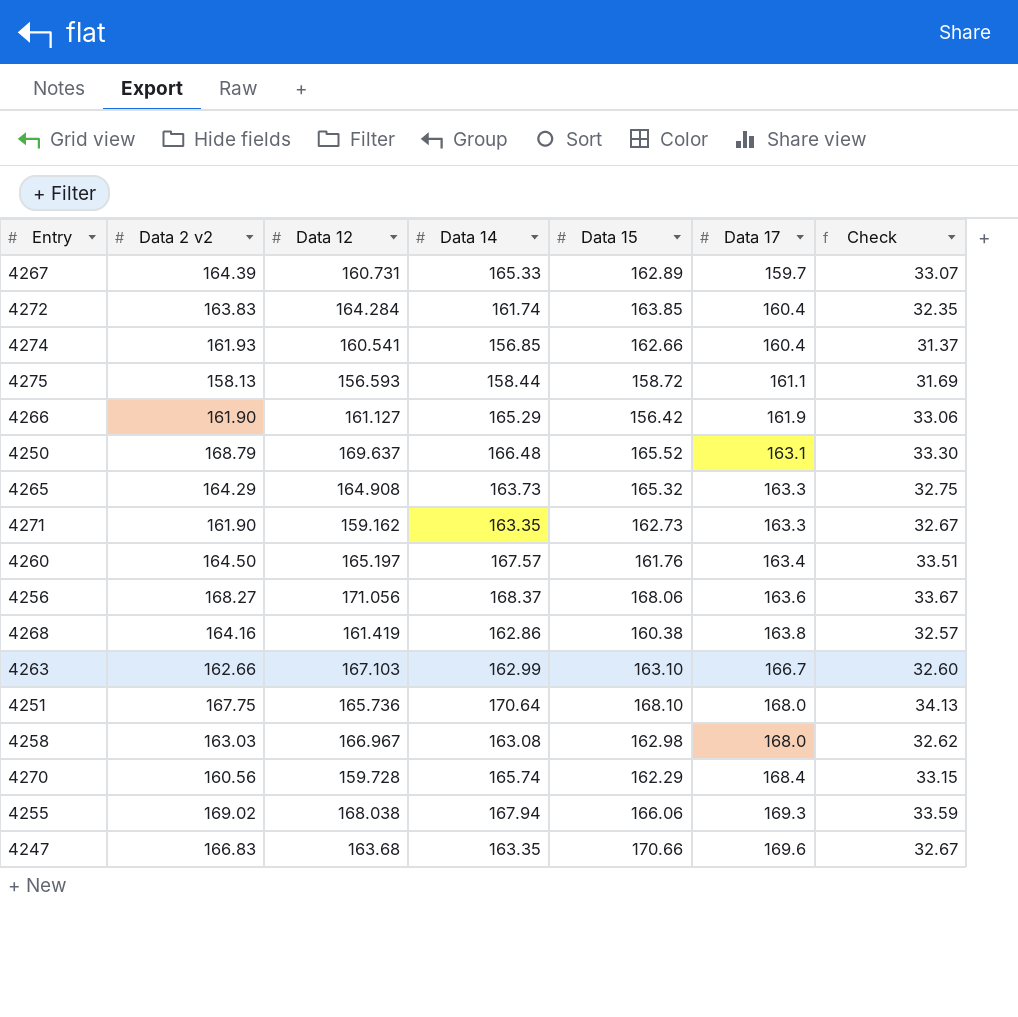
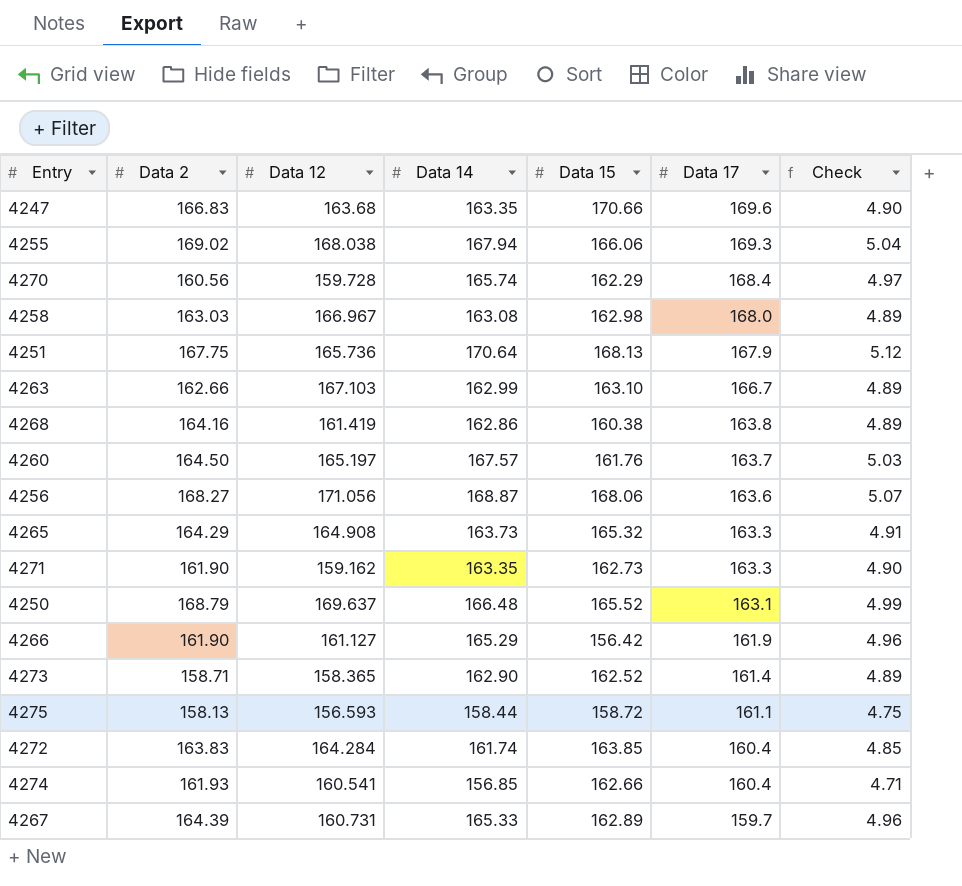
row order: Data 17 ascending -> Data 17 descending
column name: Data 2 v2 -> Data 2
column Check | formula: [Data 14] * 0.2 -> [Data 14] * 0.03
4251 | Data 15: 168.10 -> 168.13
4251 | Data 17: 168.0 -> 167.9
4260 | Data 17: 163.4 -> 163.7
4256 | Data 14: 168.37 -> 168.87
row 4273: none -> 158.71 | 158.365 | 162.90 | 162.52 | 161.4 | 4.89

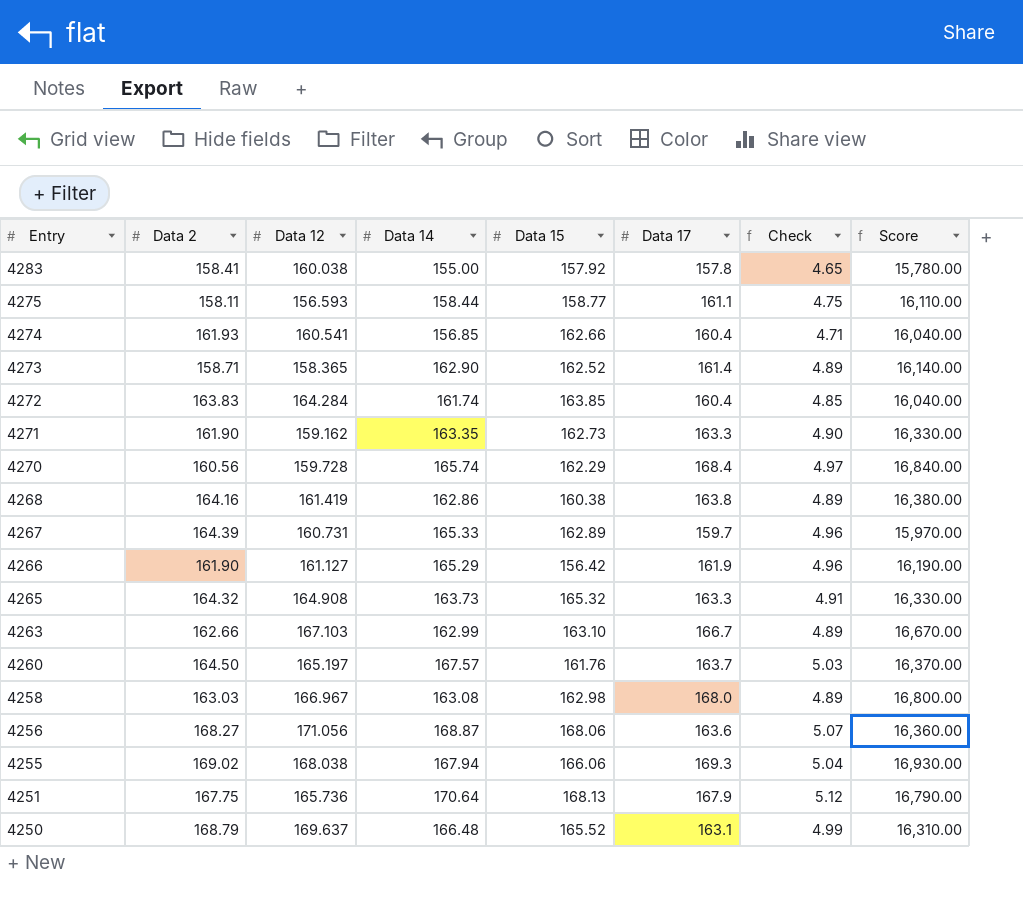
row order: Data 17 descending -> Entry descending
column Score | formula: none -> [Data 17] * 100
row 4247: 166.83 | 163.68 | 163.35 | 170.66 | 169.6 | 4.90 -> none
row 4283: none -> 158.41 | 160.038 | 155.00 | 157.92 | 157.8 | 4.65 | 15,780.00
4275 | Data 2: 158.13 -> 158.11
4275 | Data 15: 158.72 -> 158.77
4265 | Data 2: 164.29 -> 164.32

